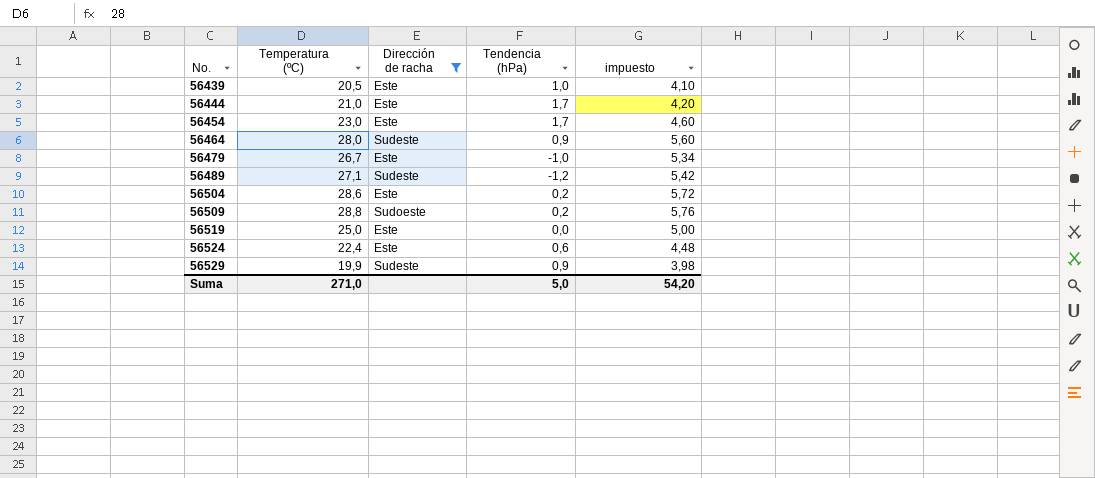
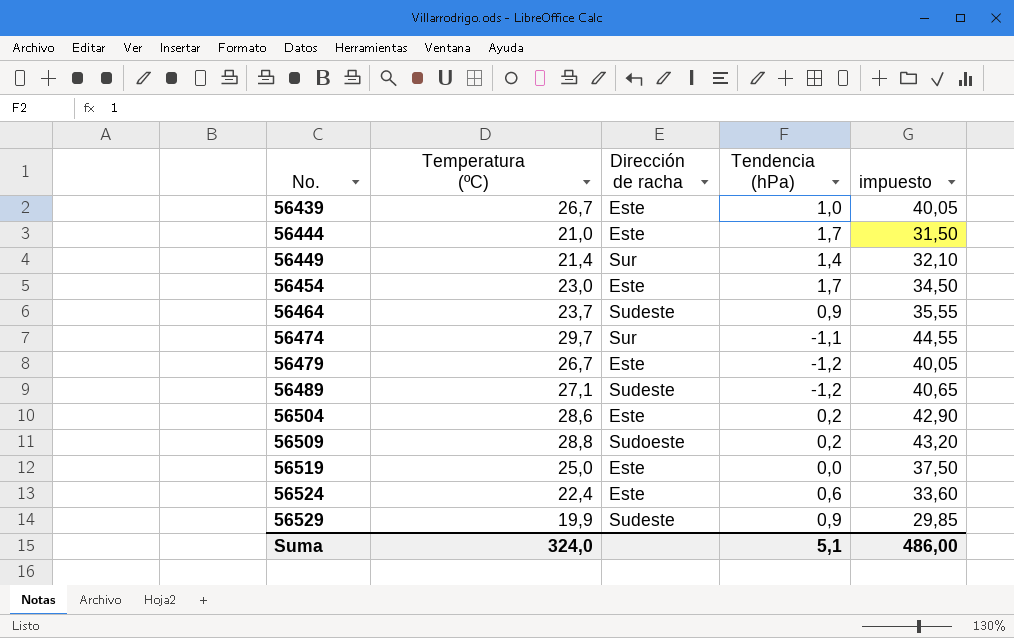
filter: Dirección de racha != Sur -> none
column impuesto | formula: [Temperatura (ºC)] * 0,2 -> [Temperatura (ºC)] * 1,5
56439 | Temperatura (ºC): 20,5 -> 26,7
56464 | Temperatura (ºC): 28,0 -> 23,7
56479 | Tendencia (hPa): -1,0 -> -1,2
Suma | Temperatura (ºC): 271,0 -> 324,0
Suma | Tendencia (hPa): 5,0 -> 5,1
Suma | impuesto: 54,20 -> 486,00

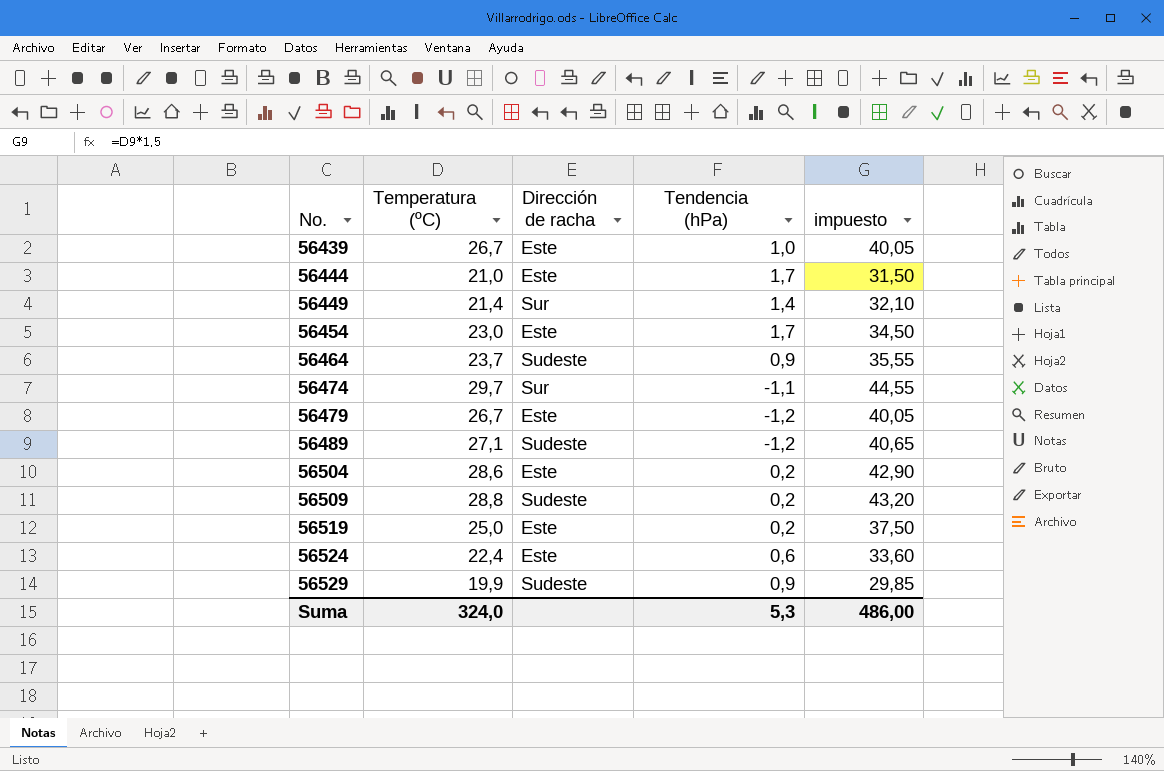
56509 | Dirección de racha: Sudoeste -> Sudeste
56519 | Tendencia (hPa): 0,0 -> 0,2
Suma | Tendencia (hPa): 5,1 -> 5,3

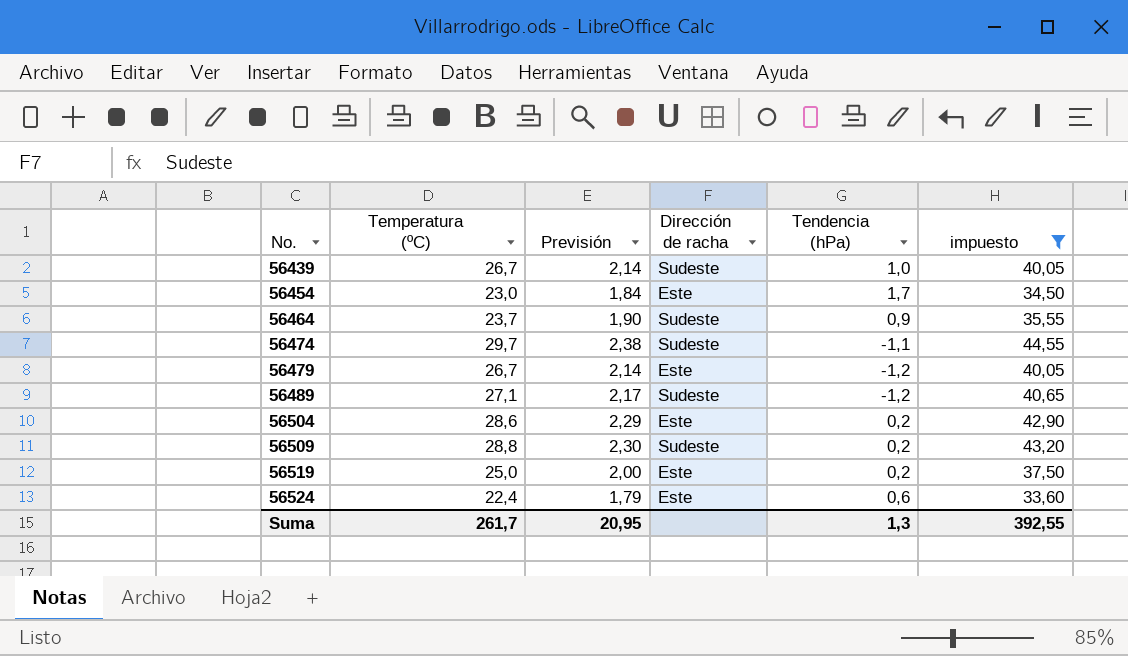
filter: none -> impuesto >= 33,60
column Previsión | formula: none -> [Temperatura (ºC)] * 0,08
56439 | Dirección de racha: Este -> Sudeste
56474 | Dirección de racha: Sur -> Sudeste
Suma | Temperatura (ºC): 324,0 -> 261,7
Suma | Tendencia (hPa): 5,3 -> 1,3
Suma | impuesto: 486,00 -> 392,55

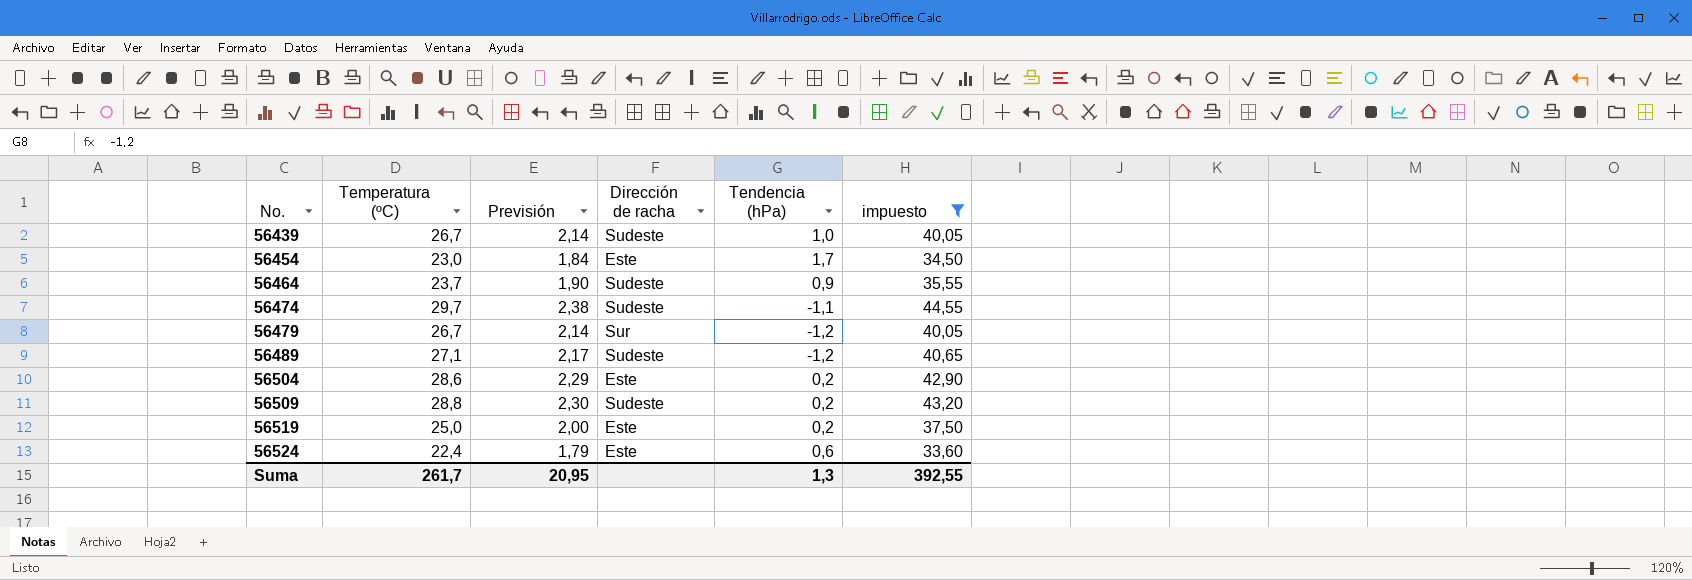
56479 | Dirección de racha: Este -> Sur

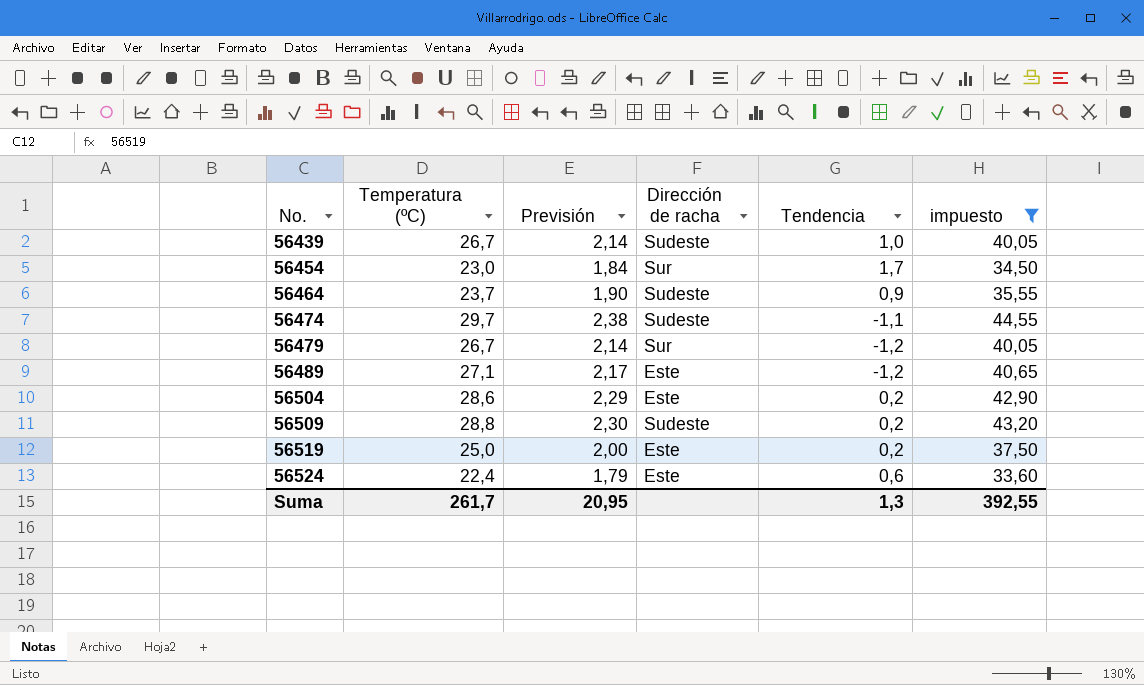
column name: Tendencia (hPa) -> Tendencia
56454 | Dirección de racha: Este -> Sur
56489 | Dirección de racha: Sudeste -> Este

